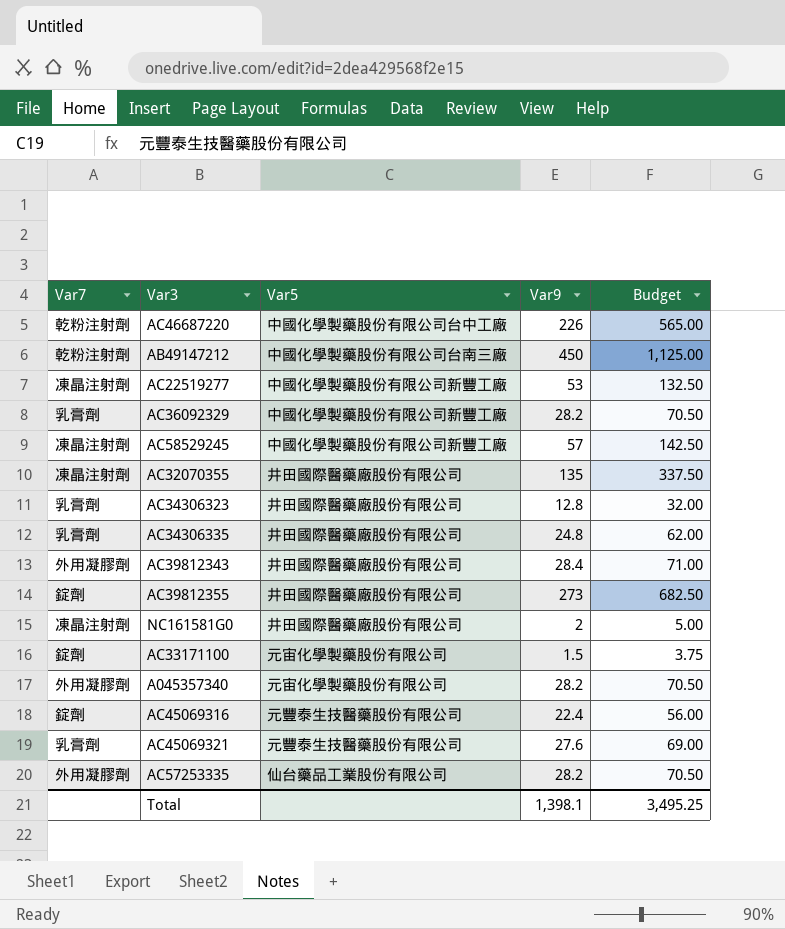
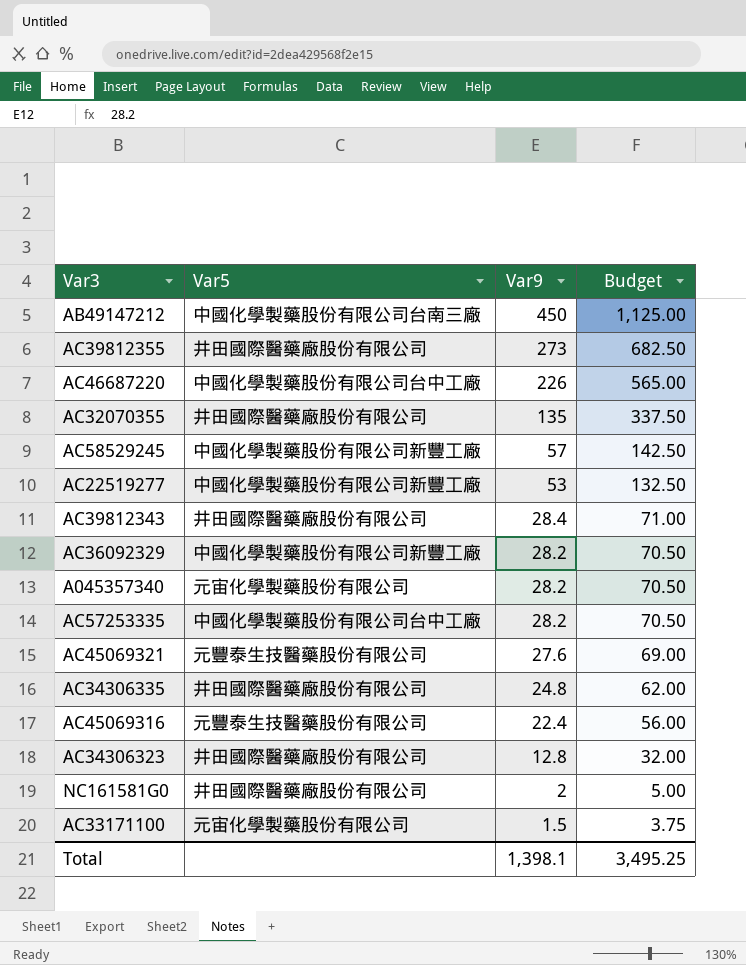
row order: none -> Var9 descending
column Var7 | position: 1 -> none
AC57253335 | Var5: 仙台藥品工業股份有限公司 -> 中國化學製藥股份有限公司台中工廠

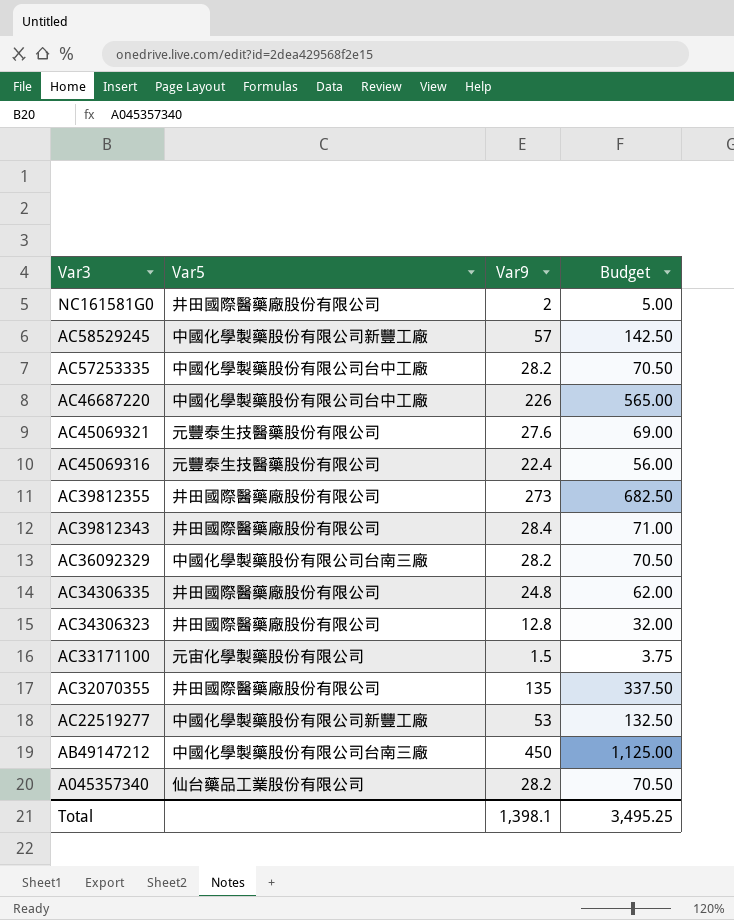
row order: Var9 descending -> Var3 descending
AC36092329 | Var5: 中國化學製藥股份有限公司新豐工廠 -> 中國化學製藥股份有限公司台南三廠
A045357340 | Var5: 元宙化學製藥股份有限公司 -> 仙台藥品工業股份有限公司

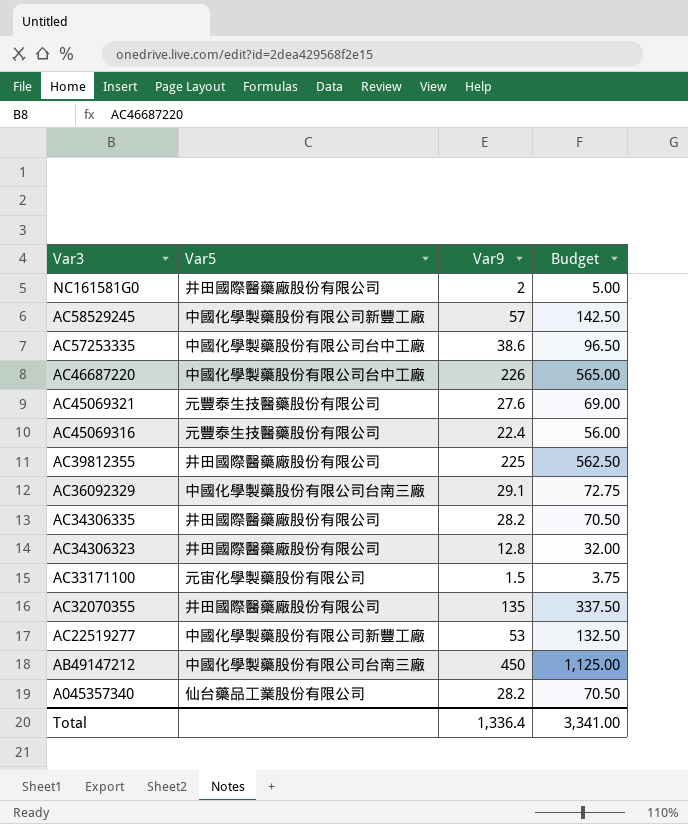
row AC39812343: 井田國際醫藥廠股份有限公司 | 28.4 | 71.00 -> none
AC57253335 | Var9: 28.2 -> 38.6
AC57253335 | Budget: 70.50 -> 96.50
AC39812355 | Var9: 273 -> 225
AC39812355 | Budget: 682.50 -> 562.50
AC36092329 | Var9: 28.2 -> 29.1
AC36092329 | Budget: 70.50 -> 72.75
AC34306335 | Var9: 24.8 -> 28.2
AC34306335 | Budget: 62.00 -> 70.50
Total | Var9: 1,398.1 -> 1,336.4
Total | Budget: 3,495.25 -> 3,341.00

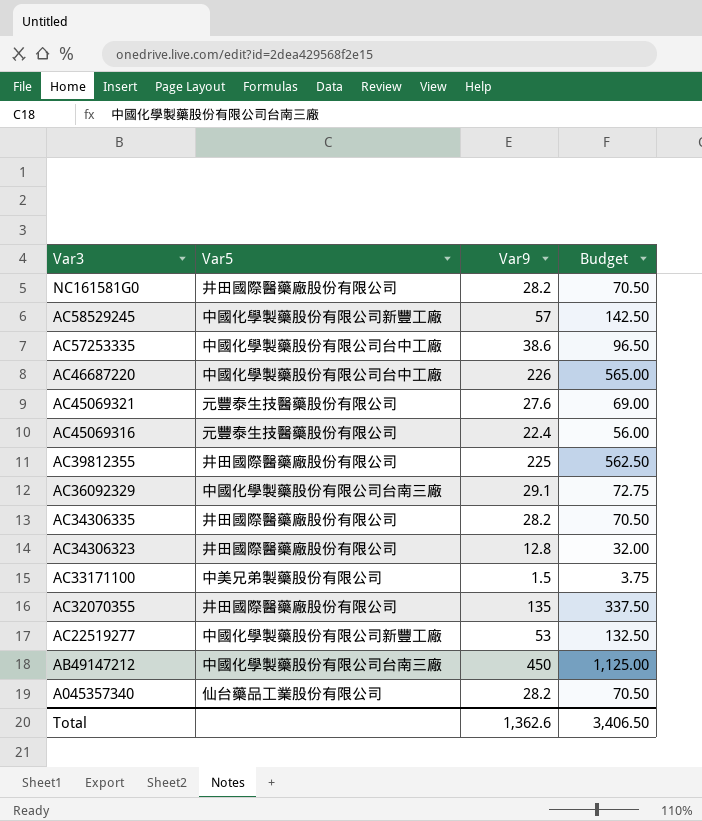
NC161581G0 | Var9: 2 -> 28.2
NC161581G0 | Budget: 5.00 -> 70.50
AC33171100 | Var5: 元宙化學製藥股份有限公司 -> 中美兄弟製藥股份有限公司
Total | Var9: 1,336.4 -> 1,362.6
Total | Budget: 3,341.00 -> 3,406.50

